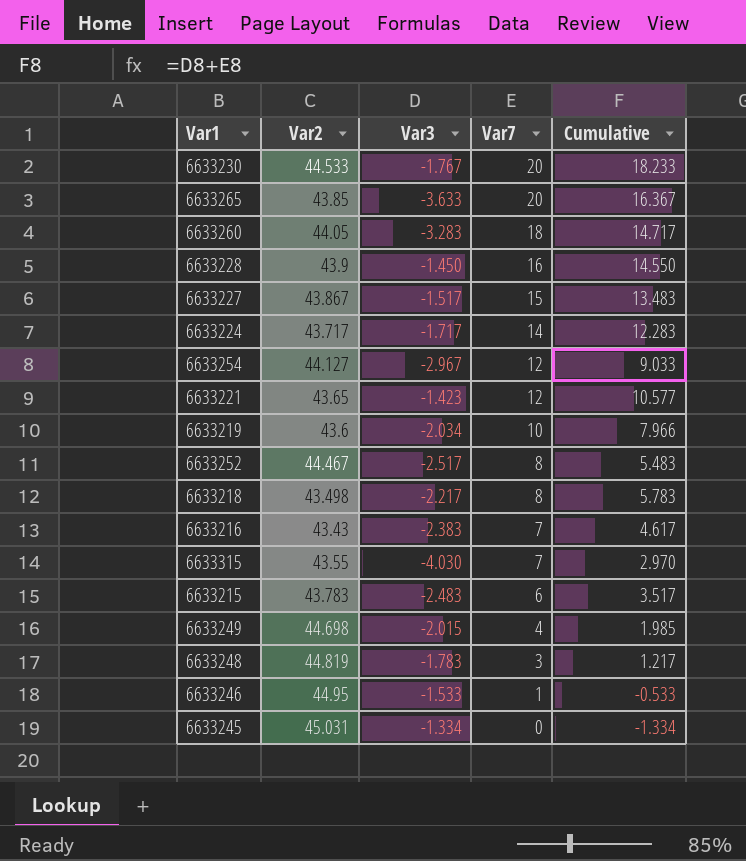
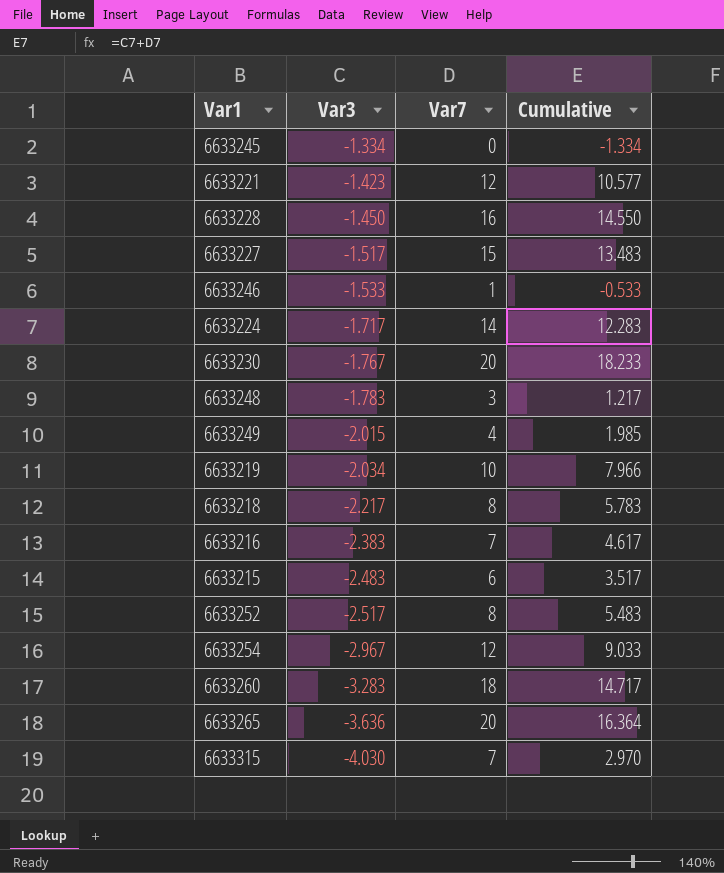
row order: Var7 descending -> Var3 descending
column Var2 | position: 2 -> none
6633265 | Var3: -3.633 -> -3.636
6633265 | Cumulative: 16.367 -> 16.364

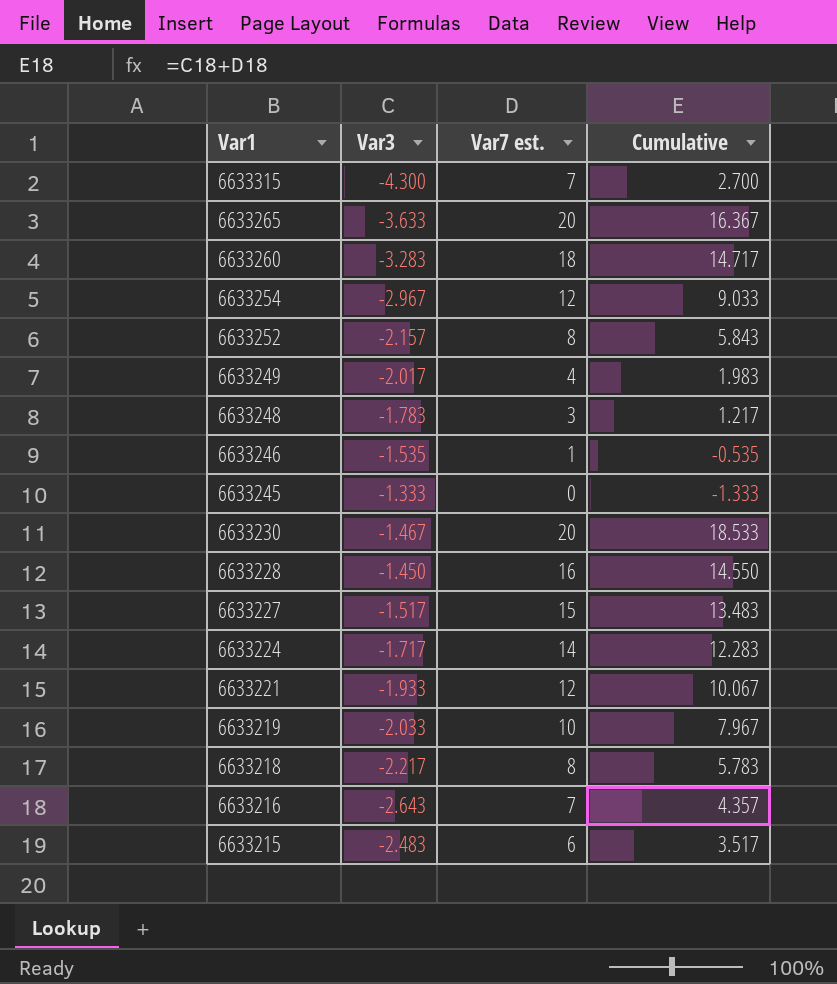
row order: Var3 descending -> Var1 descending
column name: Var7 -> Var7 est.
6633315 | Var3: -4.030 -> -4.300
6633315 | Cumulative: 2.970 -> 2.700
6633265 | Var3: -3.636 -> -3.633
6633265 | Cumulative: 16.364 -> 16.367
6633252 | Var3: -2.517 -> -2.157
6633252 | Cumulative: 5.483 -> 5.843
6633249 | Var3: -2.015 -> -2.017
6633249 | Cumulative: 1.985 -> 1.983
6633246 | Var3: -1.533 -> -1.535
6633246 | Cumulative: -0.533 -> -0.535
6633245 | Var3: -1.334 -> -1.333
6633245 | Cumulative: -1.334 -> -1.333
6633230 | Var3: -1.767 -> -1.467
6633230 | Cumulative: 18.233 -> 18.533
6633221 | Var3: -1.423 -> -1.933
6633221 | Cumulative: 10.577 -> 10.067
6633219 | Var3: -2.034 -> -2.033
6633219 | Cumulative: 7.966 -> 7.967
6633216 | Var3: -2.383 -> -2.643
6633216 | Cumulative: 4.617 -> 4.357

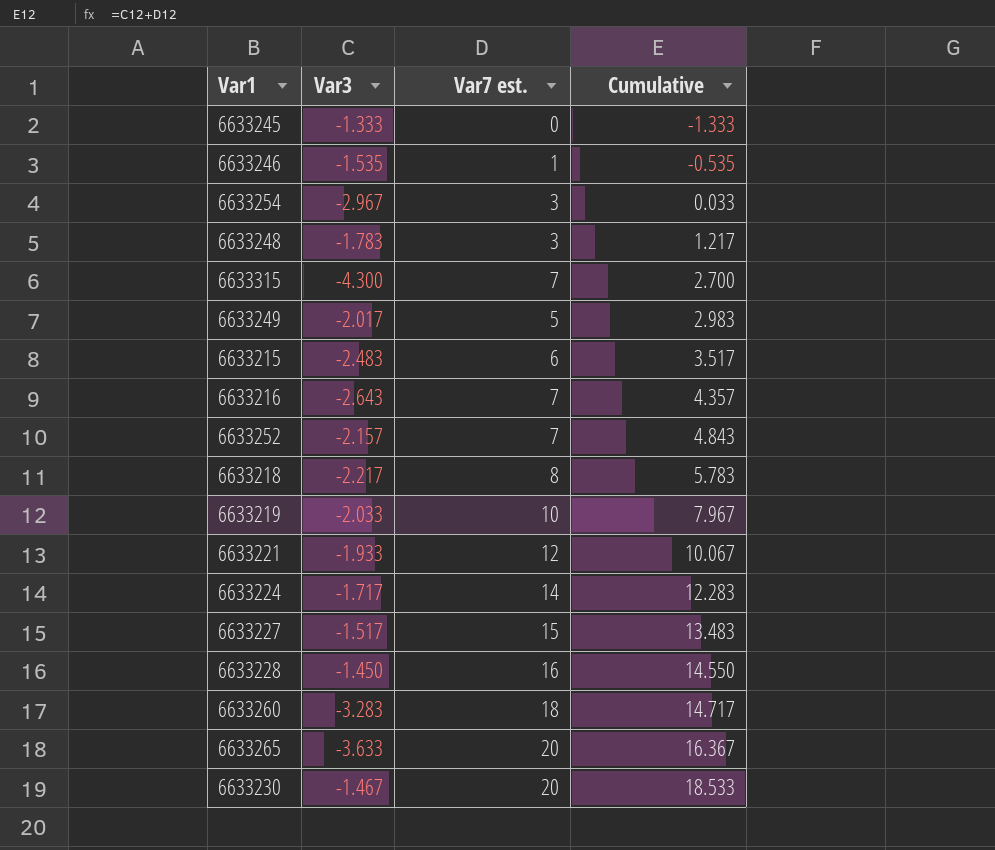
row order: Var1 descending -> Cumulative ascending
6633254 | Var7 est.: 12 -> 3
6633254 | Cumulative: 9.033 -> 0.033
6633249 | Var7 est.: 4 -> 5
6633249 | Cumulative: 1.983 -> 2.983
6633252 | Var7 est.: 8 -> 7
6633252 | Cumulative: 5.843 -> 4.843

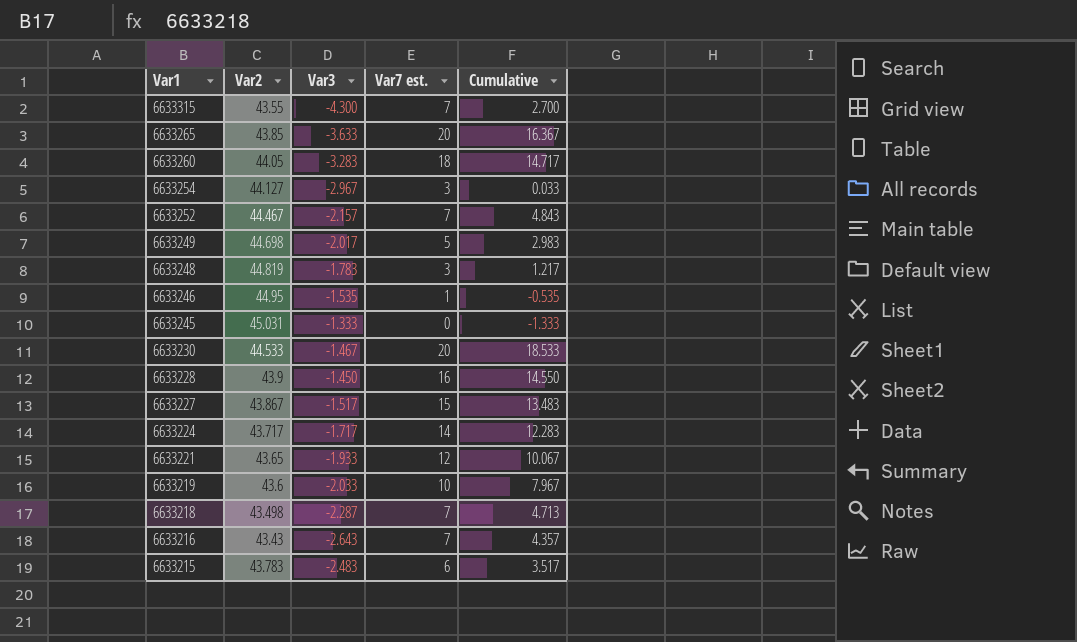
row order: Cumulative ascending -> Var1 descending
column Var2 | position: none -> 2
6633218 | Var3: -2.217 -> -2.287
6633218 | Var7 est.: 8 -> 7
6633218 | Cumulative: 5.783 -> 4.713

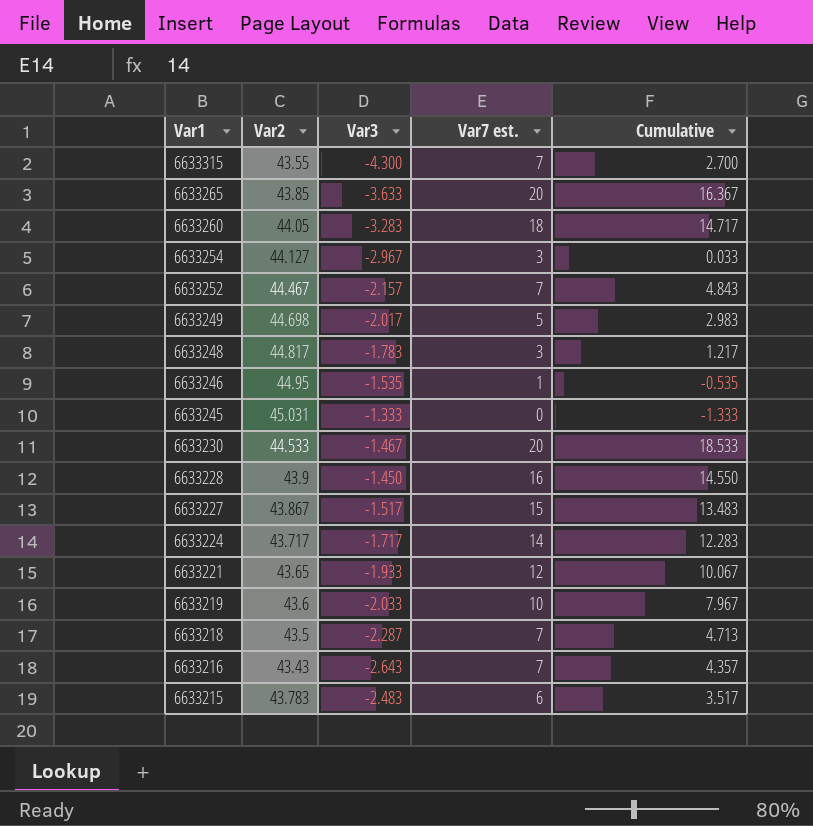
6633248 | Var2: 44.819 -> 44.817
6633218 | Var2: 43.498 -> 43.5

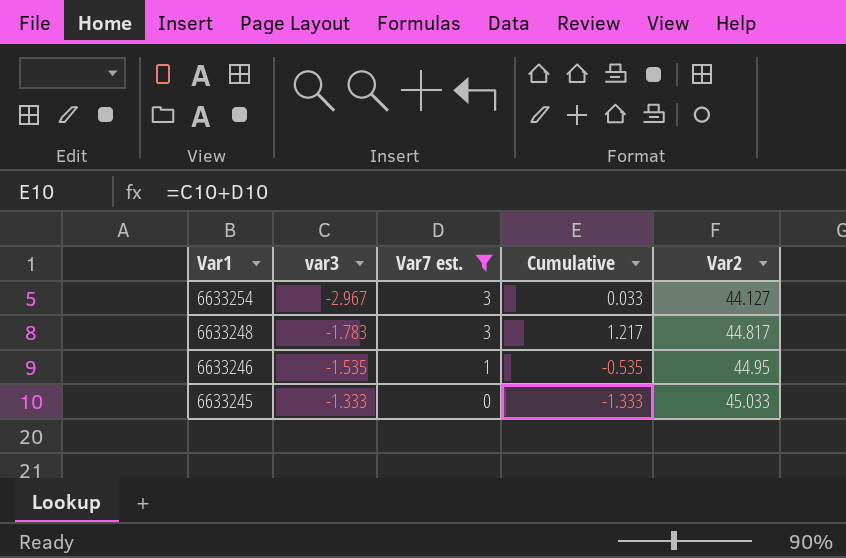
filter: none -> Var7 est. <= 3
column name: Var3 -> var3
column Var2 | position: 2 -> 5
6633245 | Var2: 45.031 -> 45.033

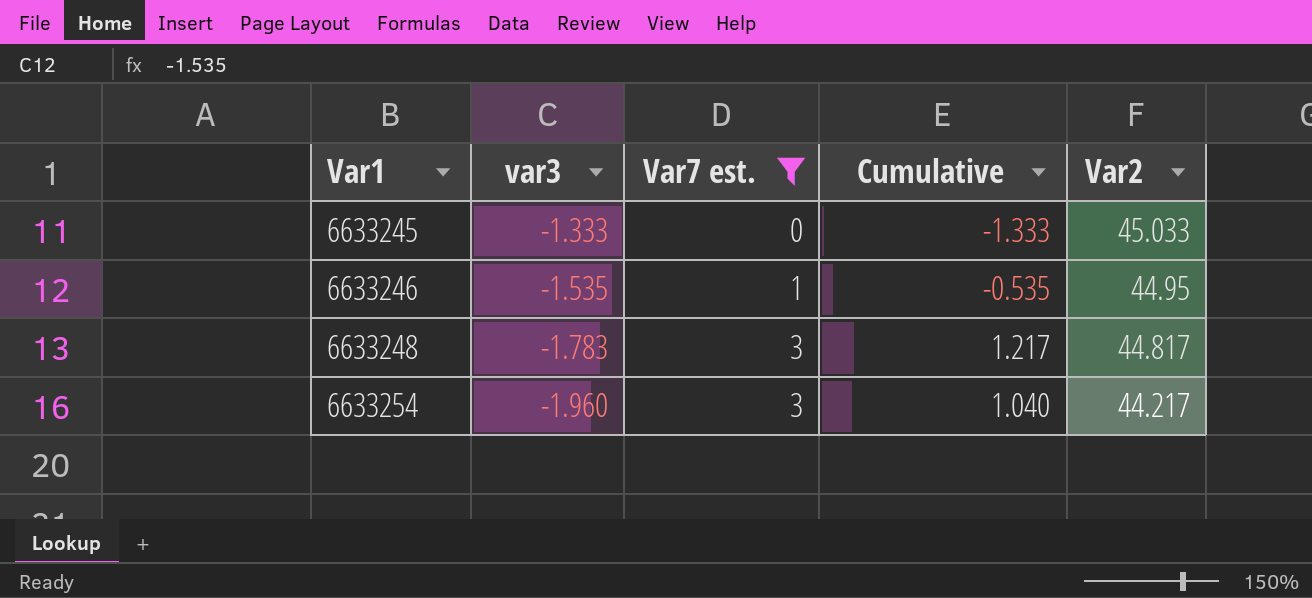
row order: Var1 descending -> Var1 ascending
6633254 | var3: -2.967 -> -1.960
6633254 | Cumulative: 0.033 -> 1.040
6633254 | Var2: 44.127 -> 44.217

